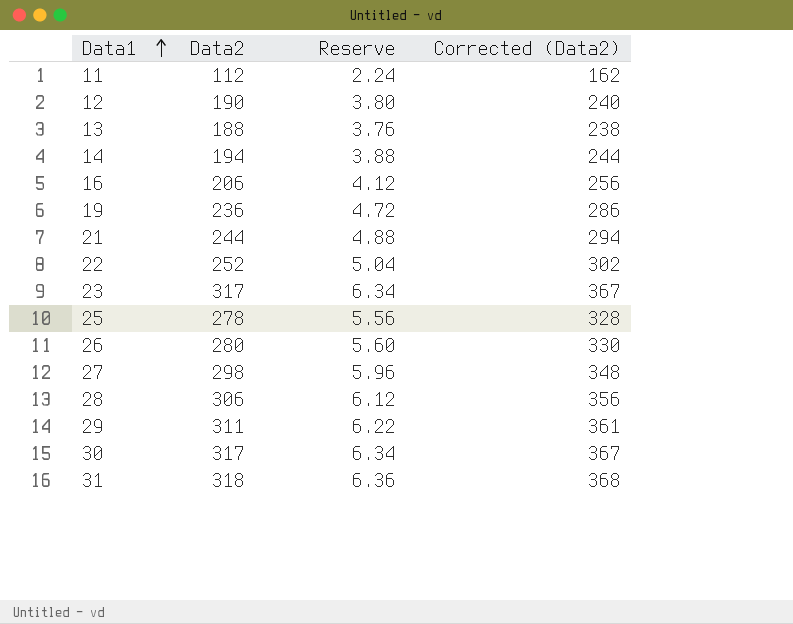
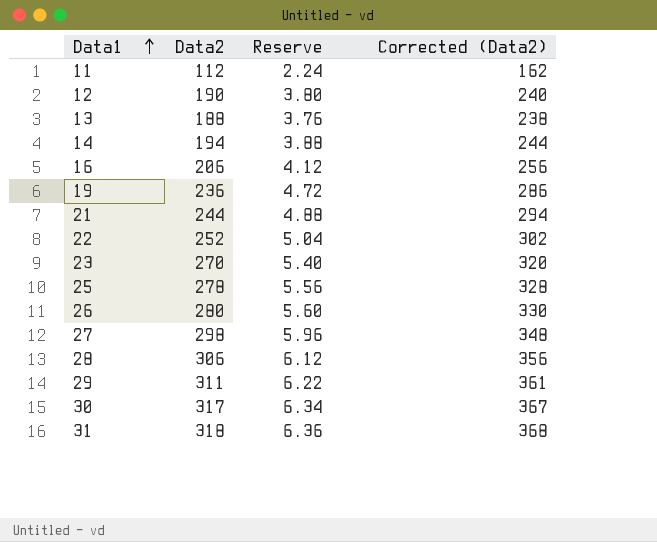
23 | Data2: 317 -> 270
23 | Reserve: 6.34 -> 5.40
23 | Corrected (Data2): 367 -> 320

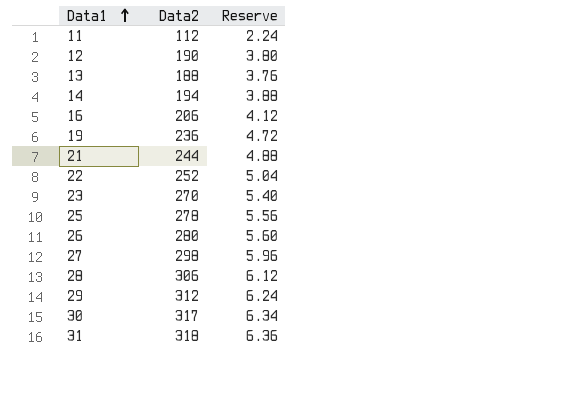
column Corrected (Data2) | formula: [Data2] + 50 -> none
29 | Data2: 311 -> 312
29 | Reserve: 6.22 -> 6.24

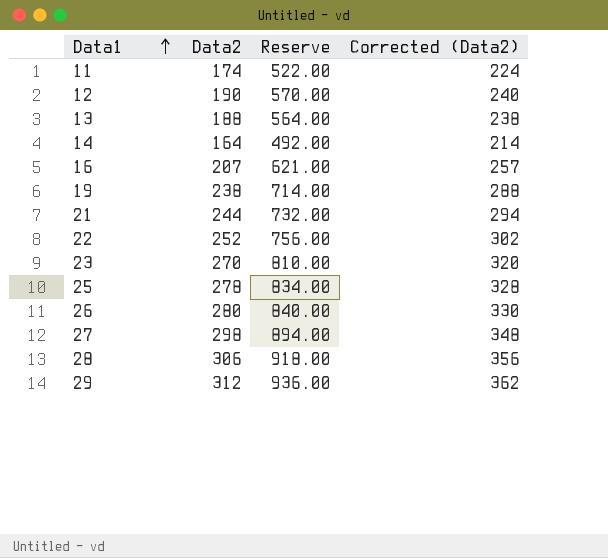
column Reserve | formula: [Data2] * 0.02 -> [Data2] * 3
column Corrected (Data2) | formula: none -> [Data2] + 50
row 30: 317 | 6.34 -> none
row 31: 318 | 6.36 -> none
11 | Data2: 112 -> 174
14 | Data2: 194 -> 164
16 | Data2: 206 -> 207
19 | Data2: 236 -> 238

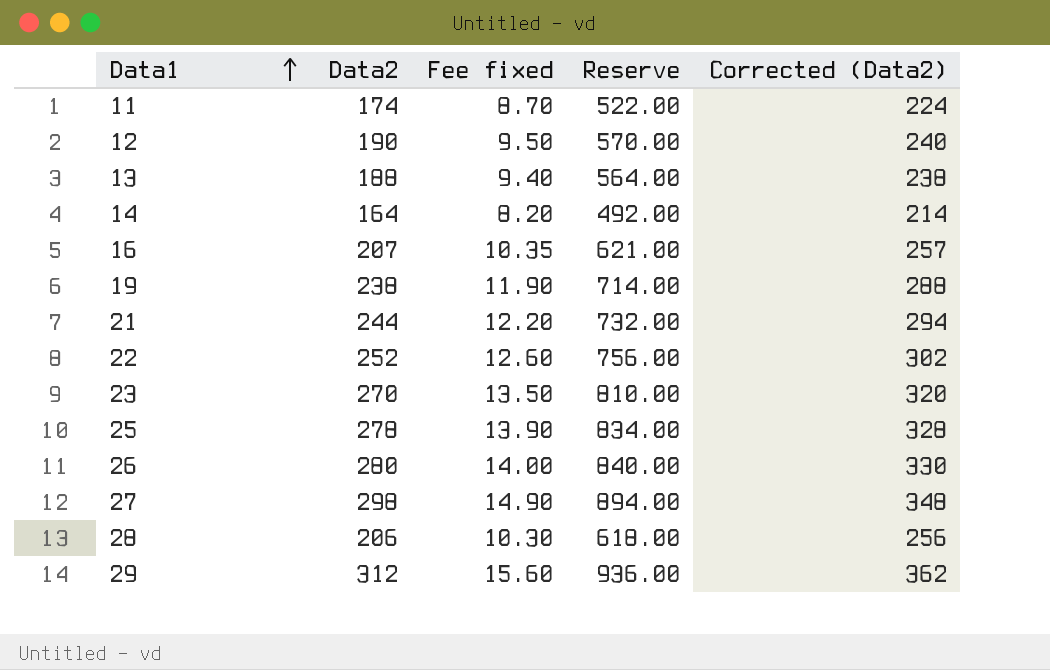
column Fee fixed | formula: none -> [Data2] * 0.05
28 | Data2: 306 -> 206
28 | Reserve: 918.00 -> 618.00
28 | Corrected (Data2): 356 -> 256

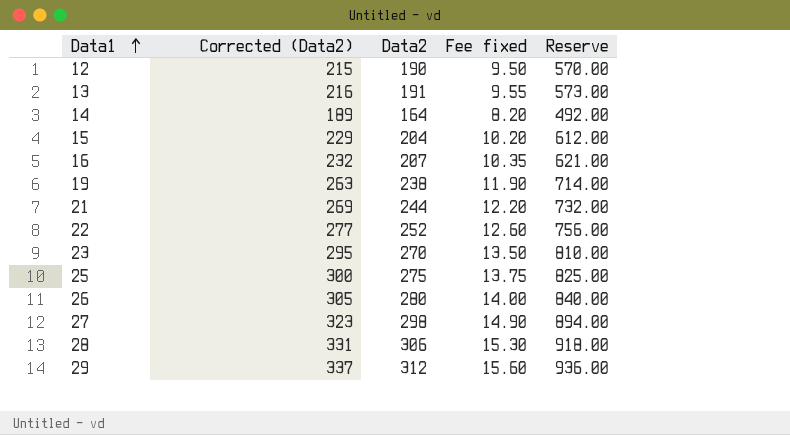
column Corrected (Data2) | formula: [Data2] + 50 -> [Data2] + 25
column Corrected (Data2) | position: 5 -> 2
row 11: 174 | 8.70 | 522.00 | 224 -> none
13 | Data2: 188 -> 191
13 | Fee fixed: 9.40 -> 9.55
13 | Reserve: 564.00 -> 573.00
row 15: none -> 229 | 204 | 10.20 | 612.00
25 | Data2: 278 -> 275
25 | Fee fixed: 13.90 -> 13.75
25 | Reserve: 834.00 -> 825.00
28 | Data2: 206 -> 306
28 | Fee fixed: 10.30 -> 15.30
28 | Reserve: 618.00 -> 918.00

